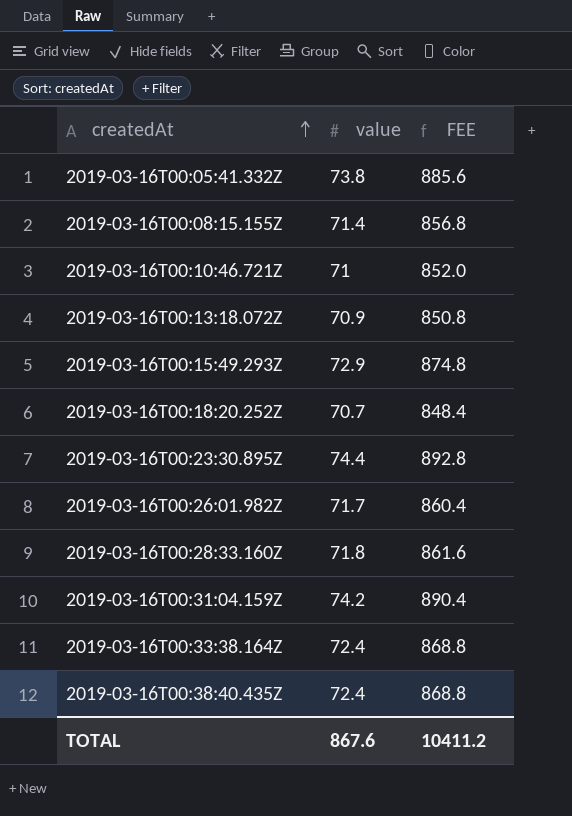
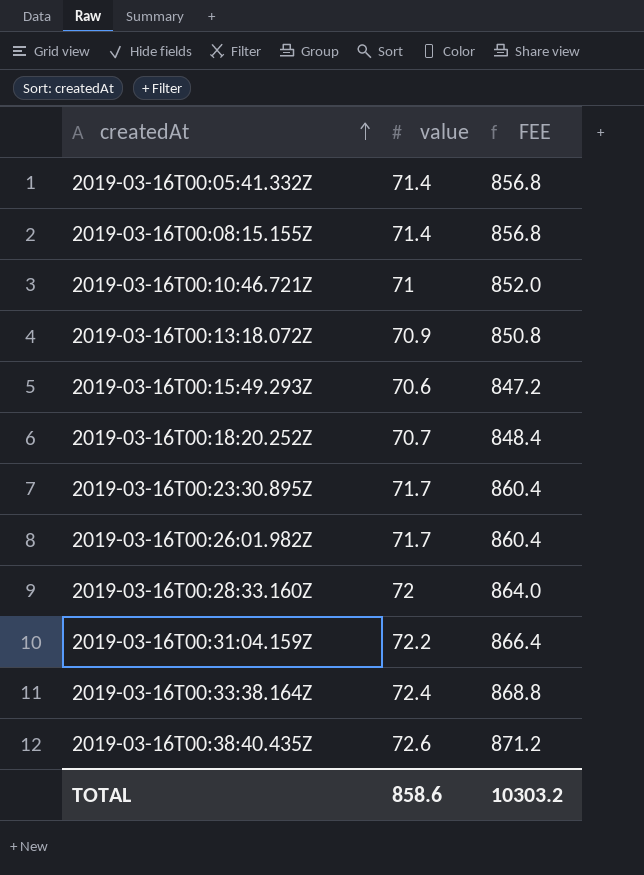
2019-03-16T00:05:41.332Z | value: 73.8 -> 71.4
2019-03-16T00:05:41.332Z | FEE: 885.6 -> 856.8
2019-03-16T00:15:49.293Z | value: 72.9 -> 70.6
2019-03-16T00:15:49.293Z | FEE: 874.8 -> 847.2
2019-03-16T00:23:30.895Z | value: 74.4 -> 71.7
2019-03-16T00:23:30.895Z | FEE: 892.8 -> 860.4
2019-03-16T00:28:33.160Z | value: 71.8 -> 72
2019-03-16T00:28:33.160Z | FEE: 861.6 -> 864.0
2019-03-16T00:31:04.159Z | value: 74.2 -> 72.2
2019-03-16T00:31:04.159Z | FEE: 890.4 -> 866.4
2019-03-16T00:38:40.435Z | value: 72.4 -> 72.6
2019-03-16T00:38:40.435Z | FEE: 868.8 -> 871.2
TOTAL | value: 867.6 -> 858.6
TOTAL | FEE: 10411.2 -> 10303.2

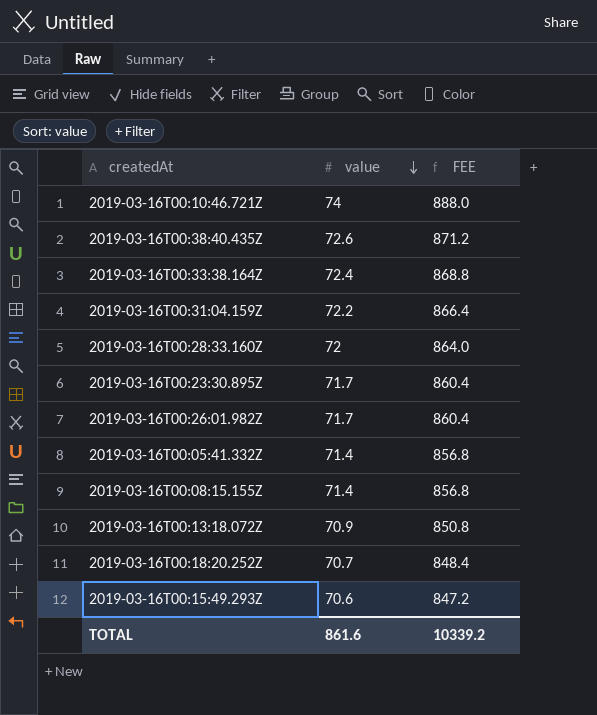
row order: createdAt ascending -> value descending
2019-03-16T00:10:46.721Z | value: 71 -> 74
2019-03-16T00:10:46.721Z | FEE: 852.0 -> 888.0
TOTAL | value: 858.6 -> 861.6
TOTAL | FEE: 10303.2 -> 10339.2

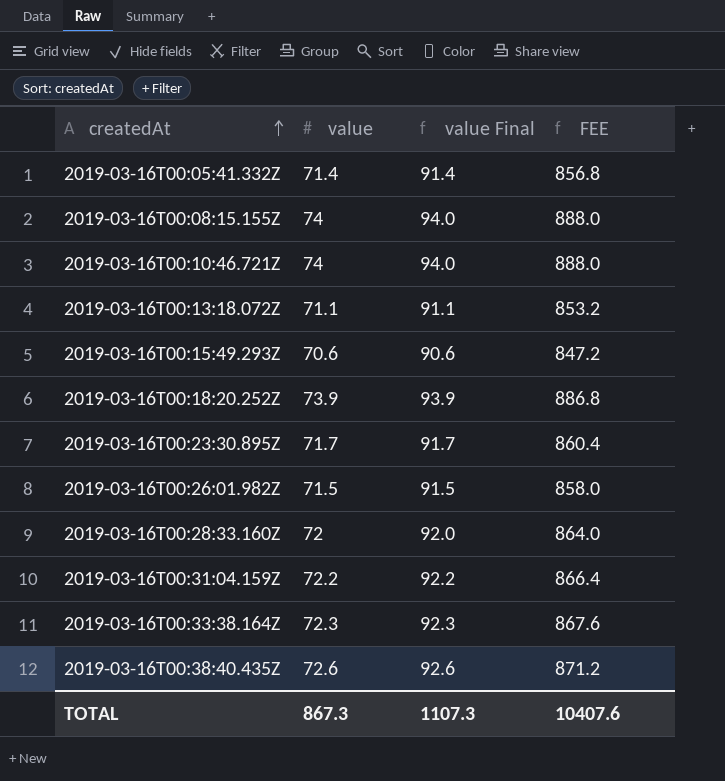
row order: value descending -> createdAt ascending
column value Final | formula: none -> [value] + 20
2019-03-16T00:08:15.155Z | value: 71.4 -> 74
2019-03-16T00:08:15.155Z | FEE: 856.8 -> 888.0
2019-03-16T00:13:18.072Z | value: 70.9 -> 71.1
2019-03-16T00:13:18.072Z | FEE: 850.8 -> 853.2
2019-03-16T00:18:20.252Z | value: 70.7 -> 73.9
2019-03-16T00:18:20.252Z | FEE: 848.4 -> 886.8
2019-03-16T00:26:01.982Z | value: 71.7 -> 71.5
2019-03-16T00:26:01.982Z | FEE: 860.4 -> 858.0
2019-03-16T00:33:38.164Z | value: 72.4 -> 72.3
2019-03-16T00:33:38.164Z | FEE: 868.8 -> 867.6
TOTAL | value: 861.6 -> 867.3
TOTAL | FEE: 10339.2 -> 10407.6

